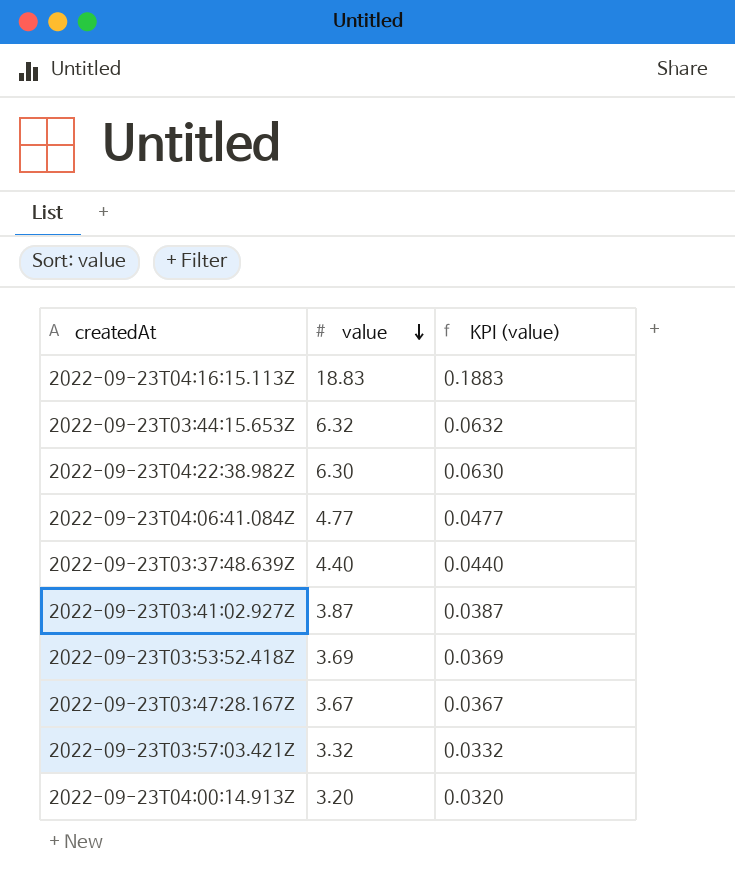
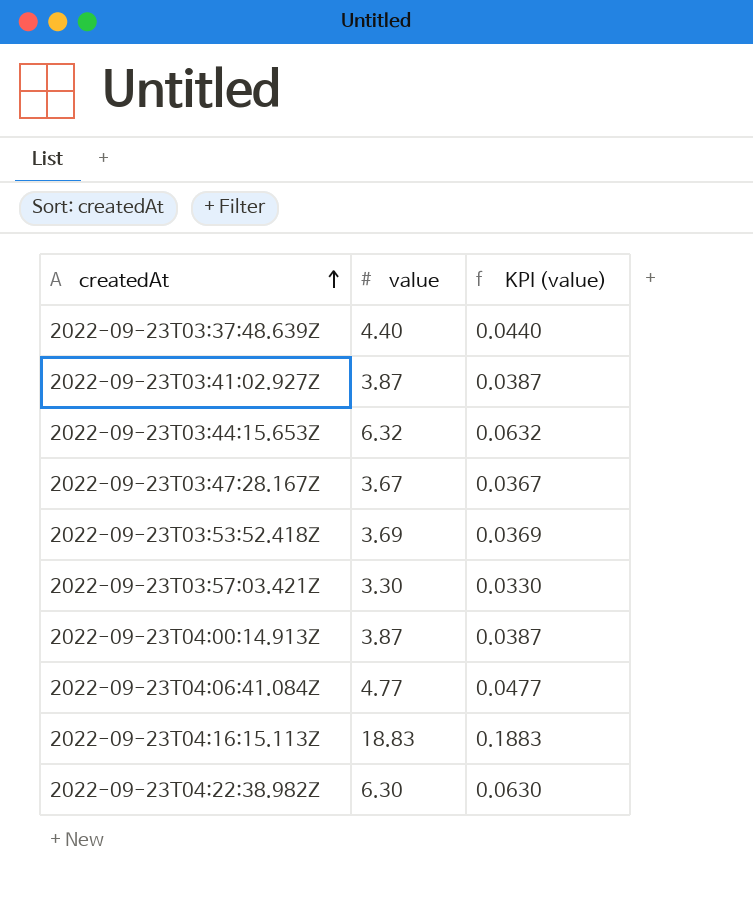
row order: value descending -> createdAt ascending
2022-09-23T03:57:03.421Z | value: 3.32 -> 3.30
2022-09-23T03:57:03.421Z | KPI (value): 0.0332 -> 0.0330
2022-09-23T04:00:14.913Z | value: 3.20 -> 3.87
2022-09-23T04:00:14.913Z | KPI (value): 0.0320 -> 0.0387

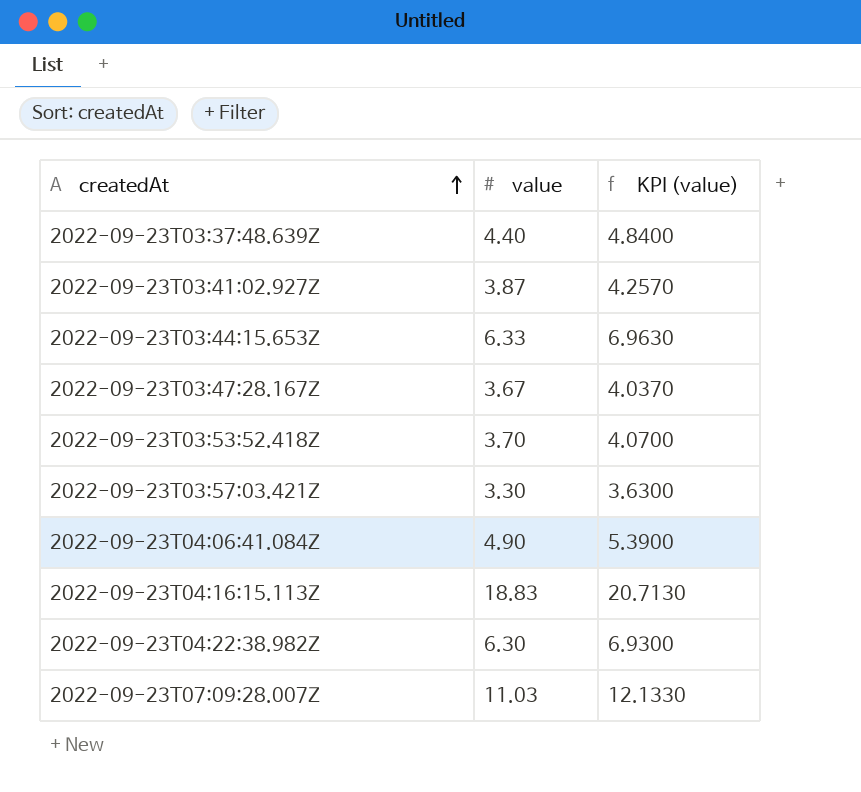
column KPI (value) | formula: [value] * 0.01 -> [value] * 1.1
row 2022-09-23T04:00:14.913Z: 3.87 | 0.0387 -> none
2022-09-23T03:44:15.653Z | value: 6.32 -> 6.33
2022-09-23T03:53:52.418Z | value: 3.69 -> 3.70
2022-09-23T04:06:41.084Z | value: 4.77 -> 4.90
row 2022-09-23T07:09:28.007Z: none -> 11.03 | 12.1330

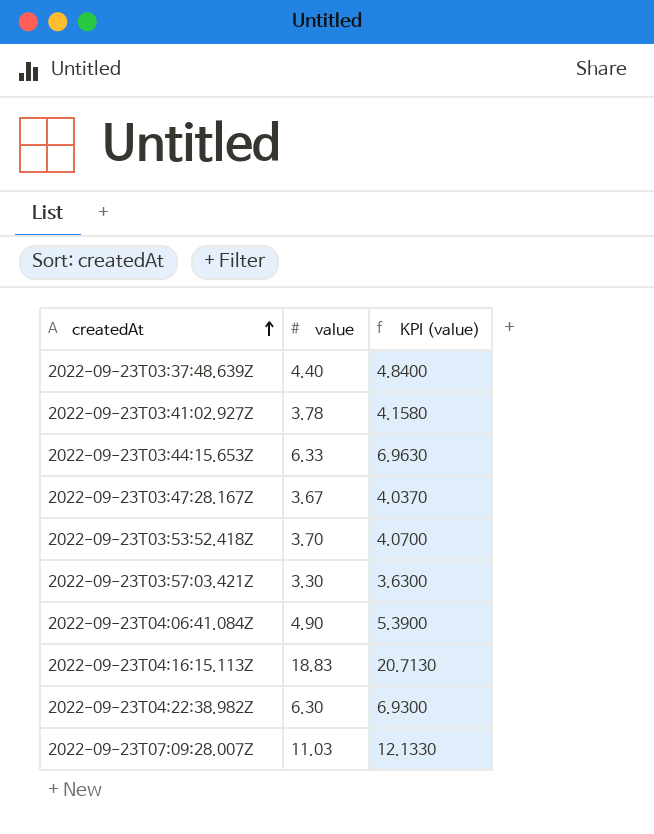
2022-09-23T03:41:02.927Z | value: 3.87 -> 3.78
2022-09-23T03:41:02.927Z | KPI (value): 4.2570 -> 4.1580

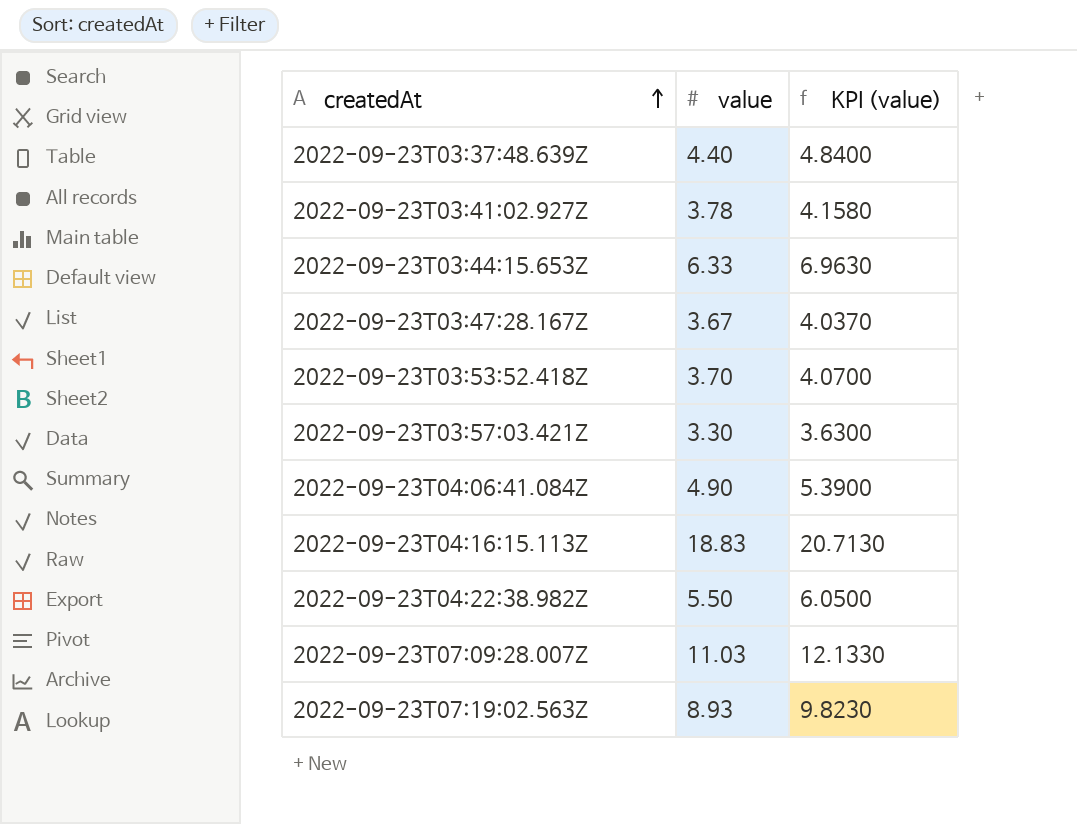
2022-09-23T04:22:38.982Z | value: 6.30 -> 5.50
2022-09-23T04:22:38.982Z | KPI (value): 6.9300 -> 6.0500
row 2022-09-23T07:19:02.563Z: none -> 8.93 | 9.8230

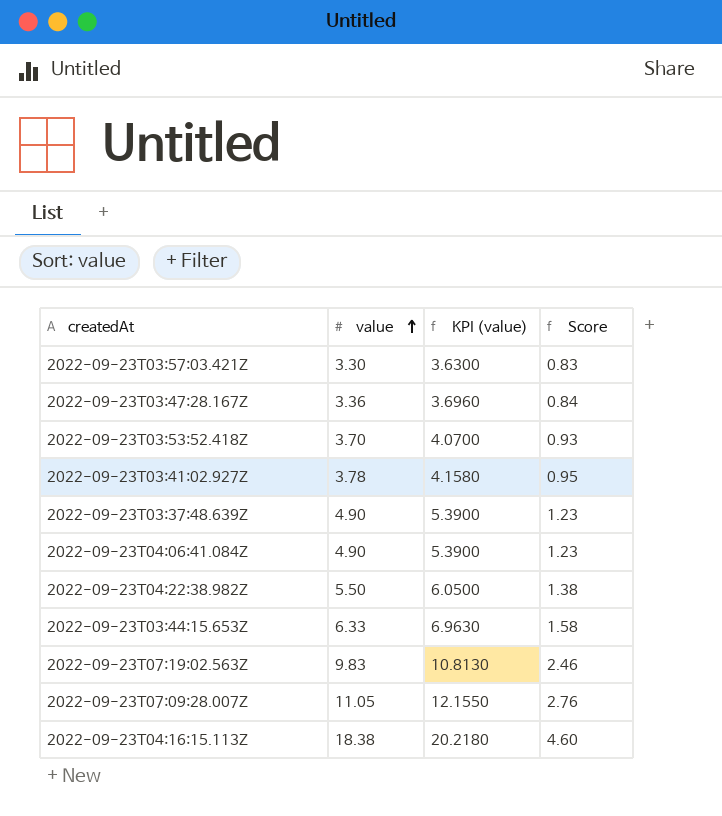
row order: createdAt ascending -> value ascending
column Score | formula: none -> [value] * 0.25
2022-09-23T03:47:28.167Z | value: 3.67 -> 3.36
2022-09-23T03:47:28.167Z | KPI (value): 4.0370 -> 3.6960
2022-09-23T03:37:48.639Z | value: 4.40 -> 4.90
2022-09-23T03:37:48.639Z | KPI (value): 4.8400 -> 5.3900
2022-09-23T07:19:02.563Z | value: 8.93 -> 9.83
2022-09-23T07:19:02.563Z | KPI (value): 9.8230 -> 10.8130
2022-09-23T07:09:28.007Z | value: 11.03 -> 11.05
2022-09-23T07:09:28.007Z | KPI (value): 12.1330 -> 12.1550
2022-09-23T04:16:15.113Z | value: 18.83 -> 18.38
2022-09-23T04:16:15.113Z | KPI (value): 20.7130 -> 20.2180

